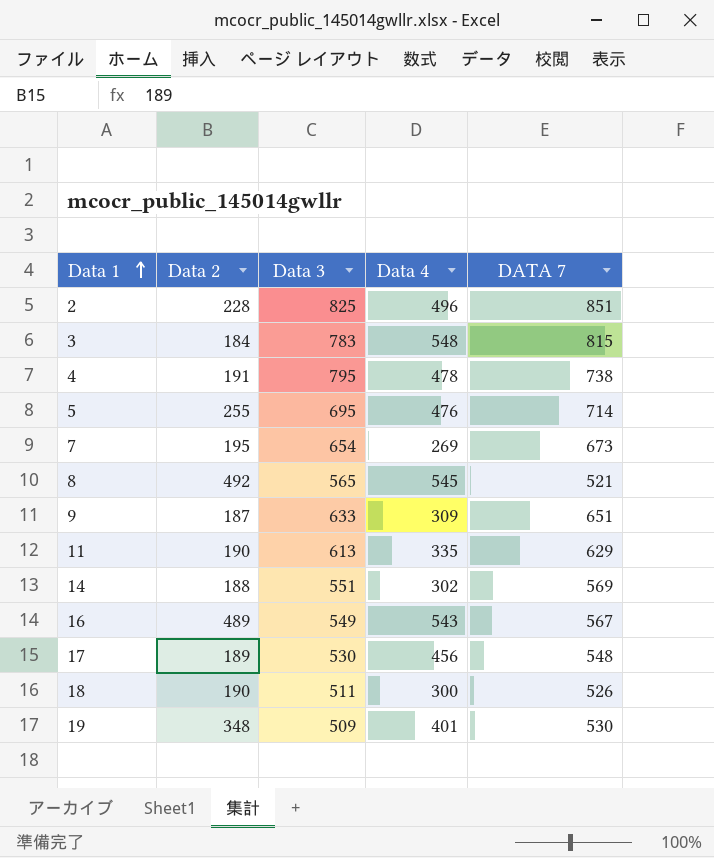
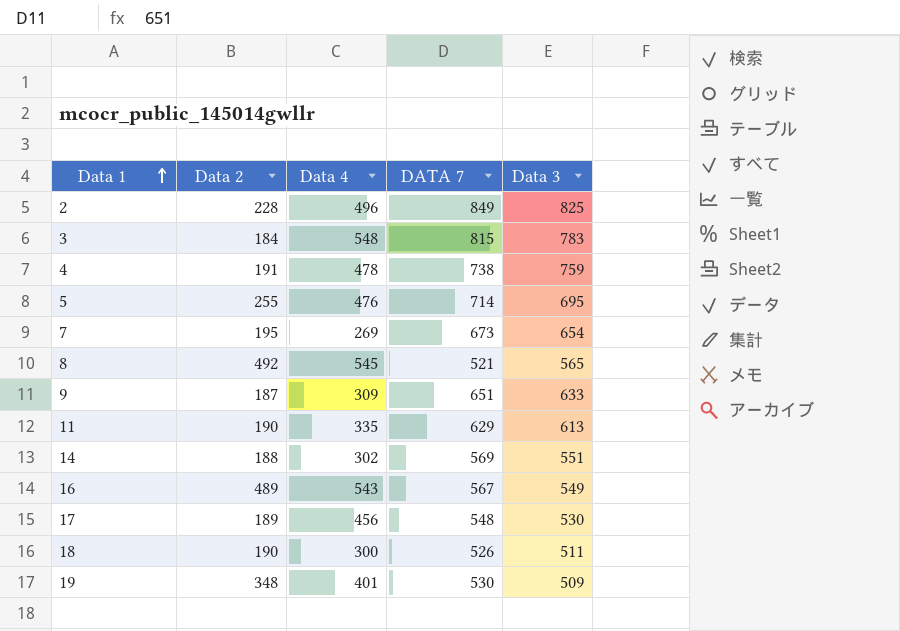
column Data 3 | position: 3 -> 5
2 | DATA 7: 851 -> 849
4 | Data 3: 795 -> 759

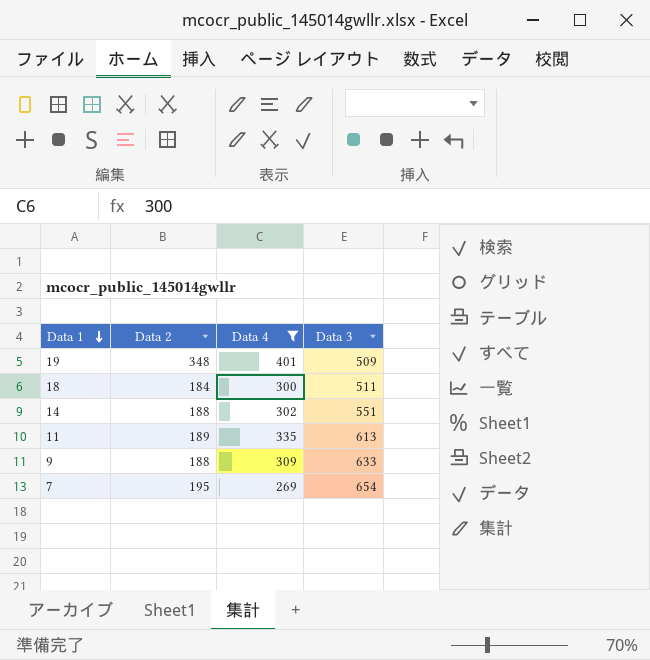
filter: none -> Data 4 <= 401
row order: Data 1 ascending -> Data 1 descending
column DATA 7 | position: 4 -> none
18 | Data 2: 190 -> 184
11 | Data 2: 190 -> 189
9 | Data 2: 187 -> 188

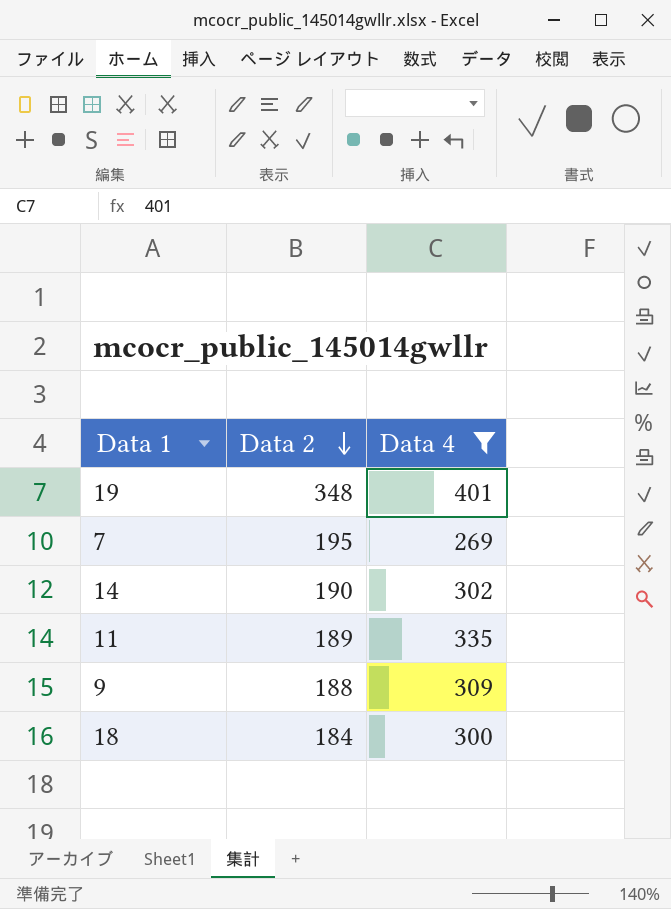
row order: Data 1 descending -> Data 2 descending
column Data 3 | position: 4 -> none
14 | Data 2: 188 -> 190

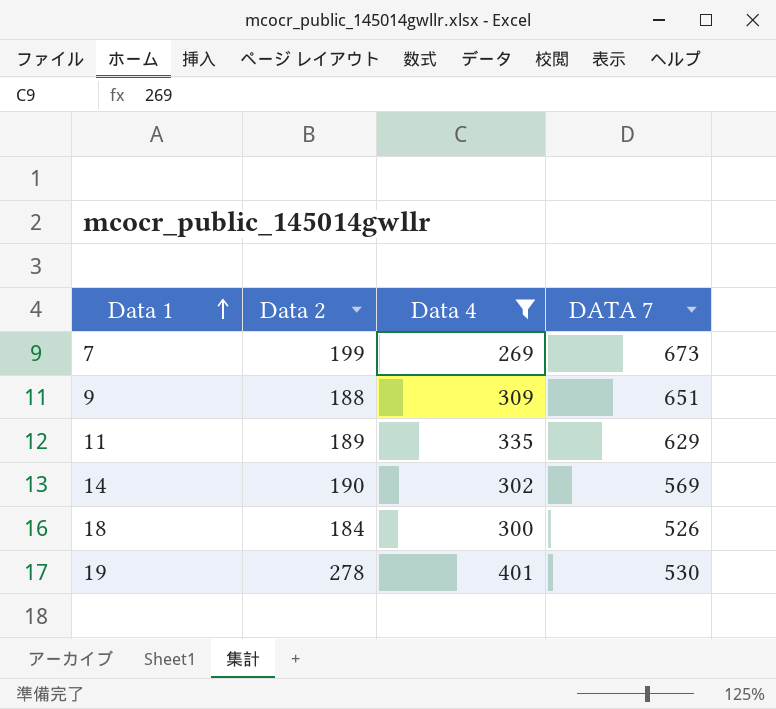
row order: Data 2 descending -> Data 1 ascending
column DATA 7 | position: none -> 4
7 | Data 2: 195 -> 199
19 | Data 2: 348 -> 278

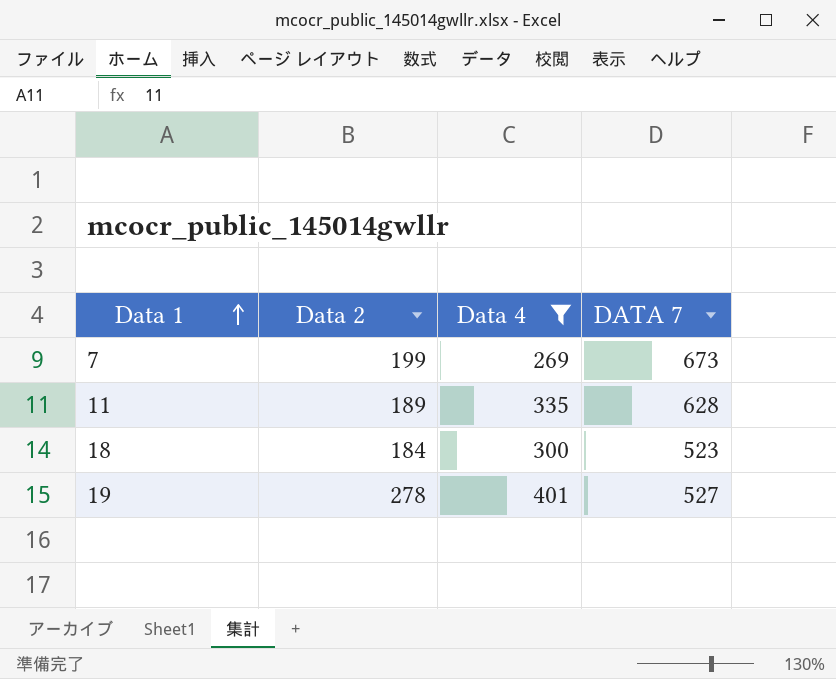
row 9: 188 | 309 | 651 -> none
row 14: 190 | 302 | 569 -> none
11 | DATA 7: 629 -> 628
18 | DATA 7: 526 -> 523
19 | DATA 7: 530 -> 527

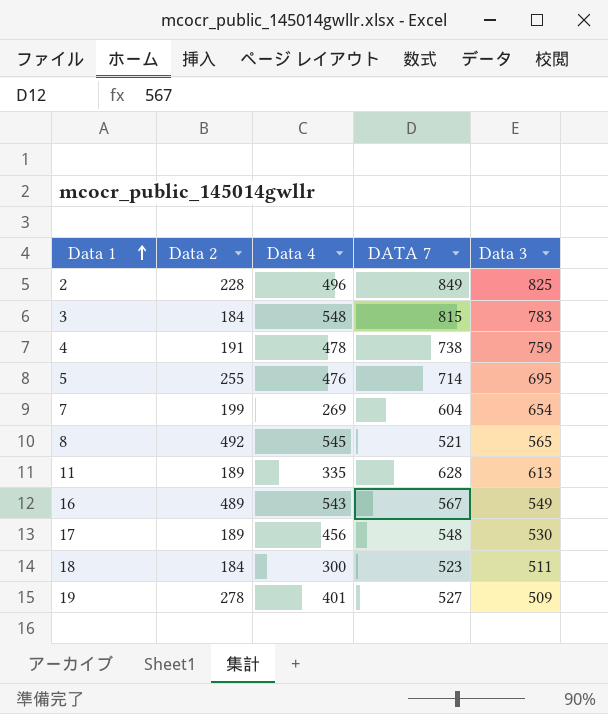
filter: Data 4 <= 401 -> none
column Data 3 | position: none -> 5
7 | DATA 7: 673 -> 604

